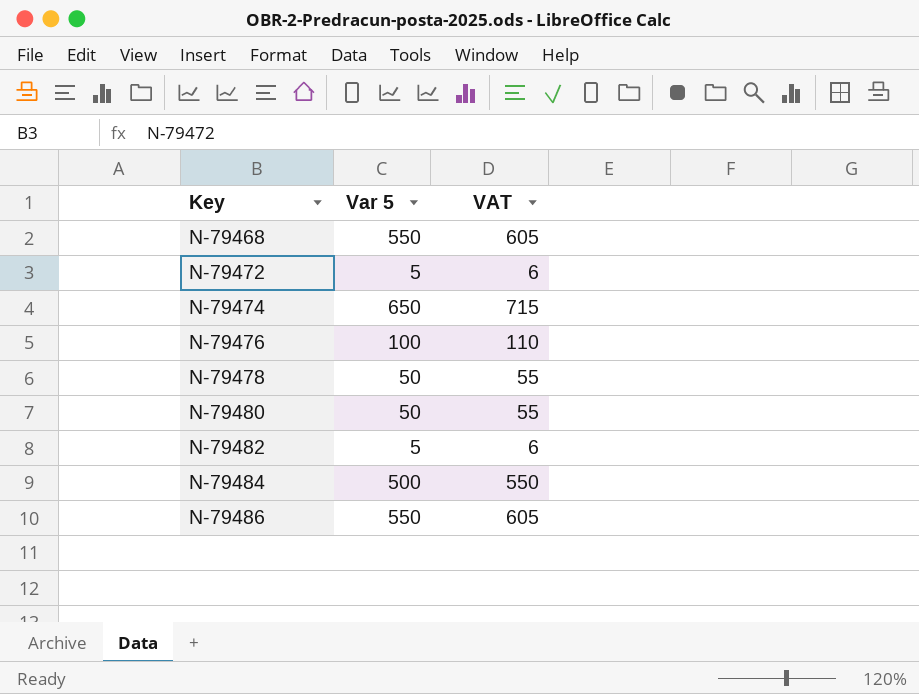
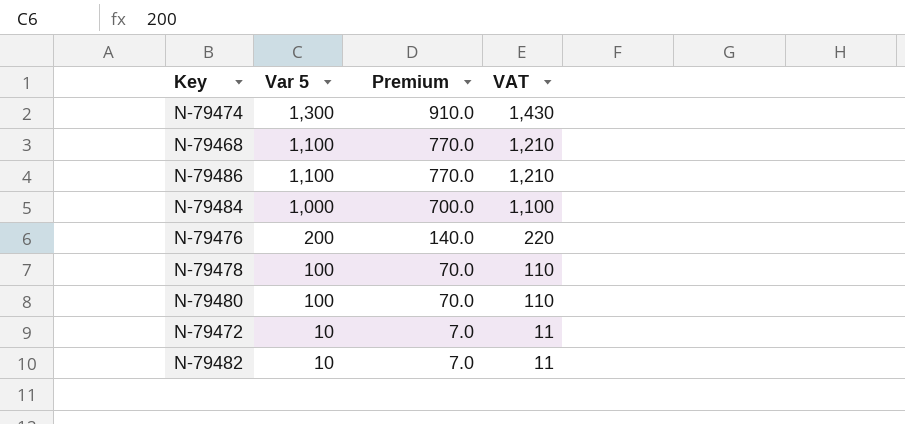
row order: Key ascending -> Var 5 descending
column Premium | formula: none -> [Var 5] * 0.7
N-79474 | Var 5: 650 -> 1,300
N-79474 | VAT: 715 -> 1,430
N-79468 | Var 5: 550 -> 1,100
N-79468 | VAT: 605 -> 1,210
N-79486 | Var 5: 550 -> 1,100
N-79486 | VAT: 605 -> 1,210
N-79484 | Var 5: 500 -> 1,000
N-79484 | VAT: 550 -> 1,100
N-79476 | Var 5: 100 -> 200
N-79476 | VAT: 110 -> 220
N-79478 | Var 5: 50 -> 100
N-79478 | VAT: 55 -> 110
N-79480 | Var 5: 50 -> 100
N-79480 | VAT: 55 -> 110
N-79472 | Var 5: 5 -> 10
N-79472 | VAT: 6 -> 11
N-79482 | Var 5: 5 -> 10
N-79482 | VAT: 6 -> 11

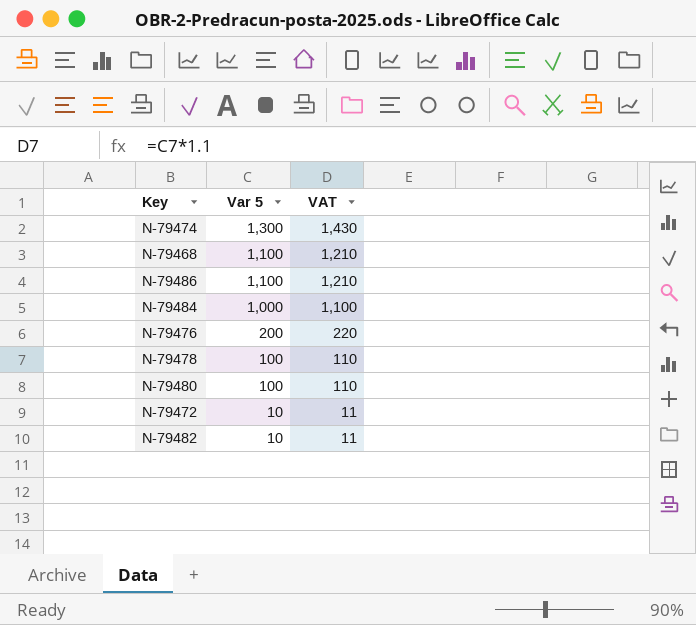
column Premium | formula: [Var 5] * 0.7 -> none

